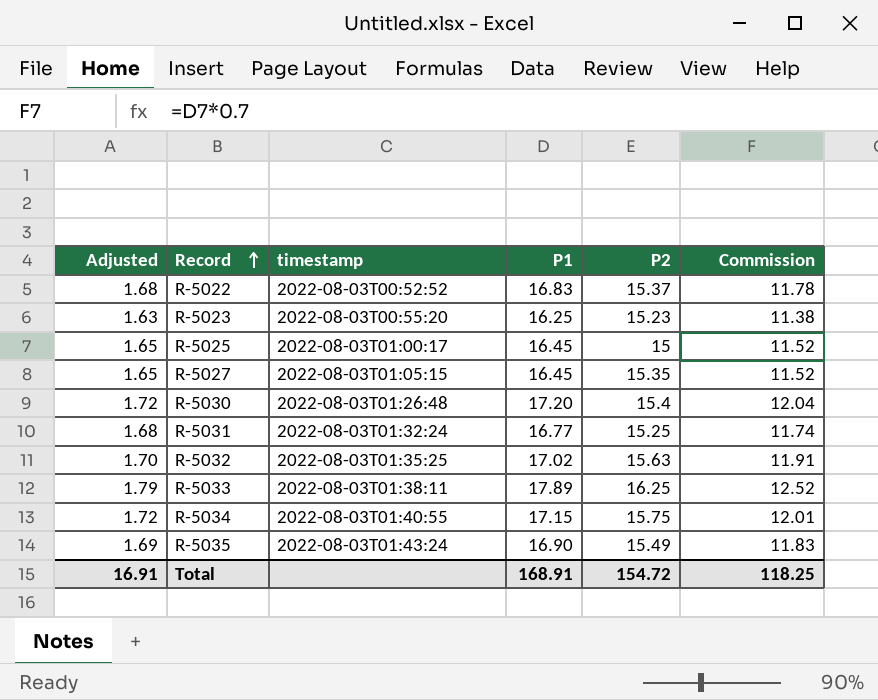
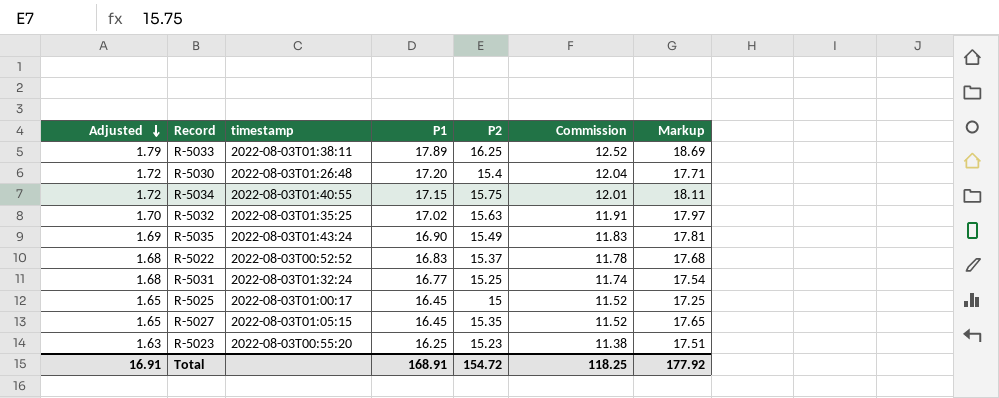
row order: Record ascending -> Adjusted descending
column Markup | formula: none -> [P2] * 1.15

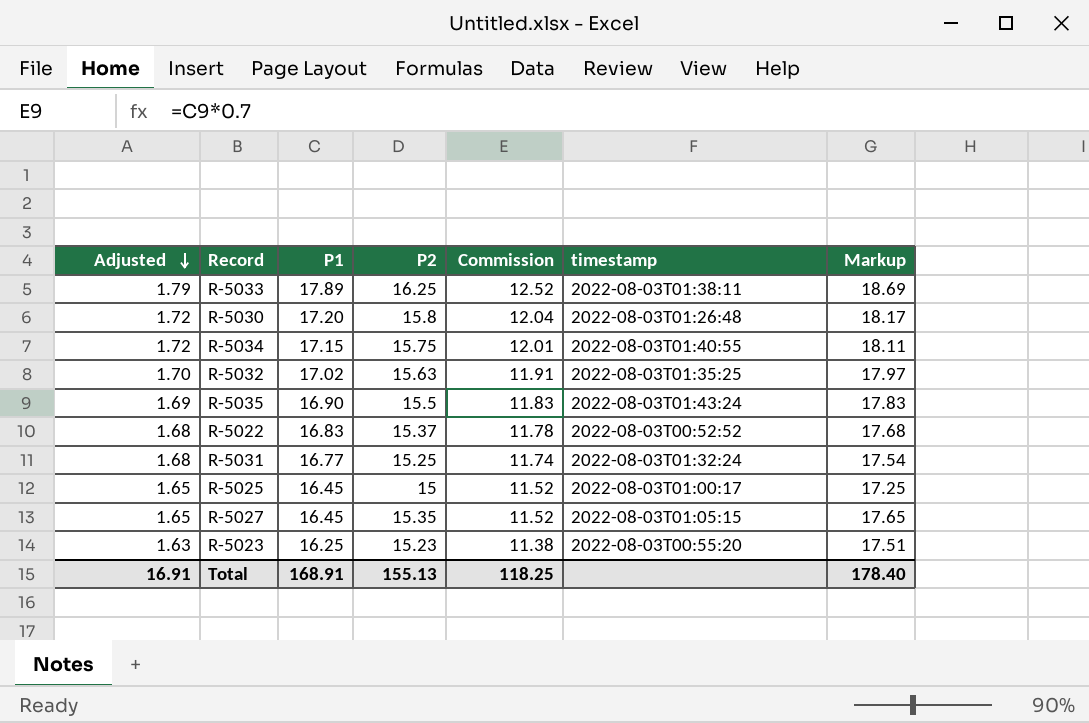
column timestamp | position: 3 -> 6
R-5030 | P2: 15.4 -> 15.8
R-5030 | Markup: 17.71 -> 18.17
R-5035 | P2: 15.49 -> 15.5
R-5035 | Markup: 17.81 -> 17.83
Total | P2: 154.72 -> 155.13
Total | Markup: 177.92 -> 178.40

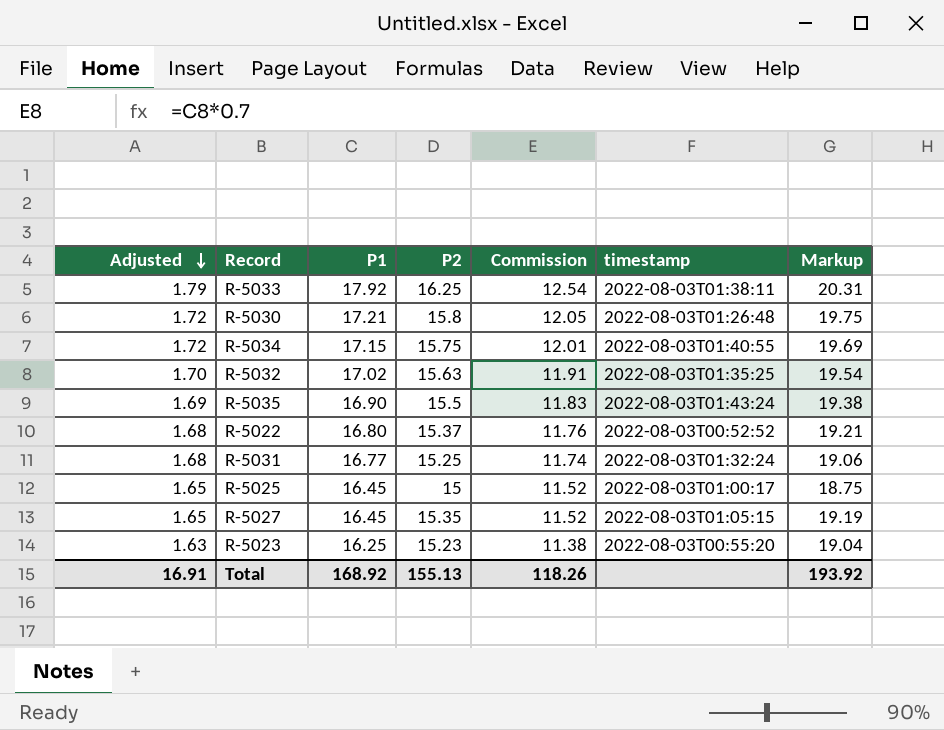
column Markup | formula: [P2] * 1.15 -> [P2] * 1.25
R-5033 | P1: 17.89 -> 17.92
R-5033 | Commission: 12.52 -> 12.54
R-5030 | P1: 17.20 -> 17.21
R-5030 | Commission: 12.04 -> 12.05
R-5022 | P1: 16.83 -> 16.80
R-5022 | Commission: 11.78 -> 11.76
Total | P1: 168.91 -> 168.92
Total | Commission: 118.25 -> 118.26
Total | Markup: 178.40 -> 193.92

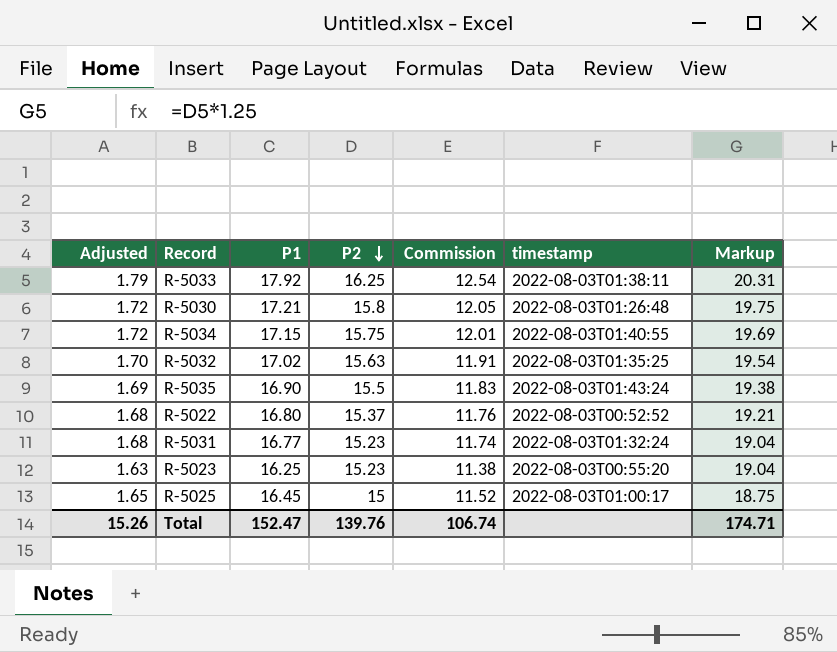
row order: Adjusted descending -> P2 descending
row R-5027: 1.65 | 16.45 | 15.35 | 11.52 | 2022-08-03T01:05:15 | 19.19 -> none
R-5031 | P2: 15.25 -> 15.23
R-5031 | Markup: 19.06 -> 19.04
Total | Adjusted: 16.91 -> 15.26
Total | P1: 168.92 -> 152.47
Total | P2: 155.13 -> 139.76
Total | Commission: 118.26 -> 106.74
Total | Markup: 193.92 -> 174.71

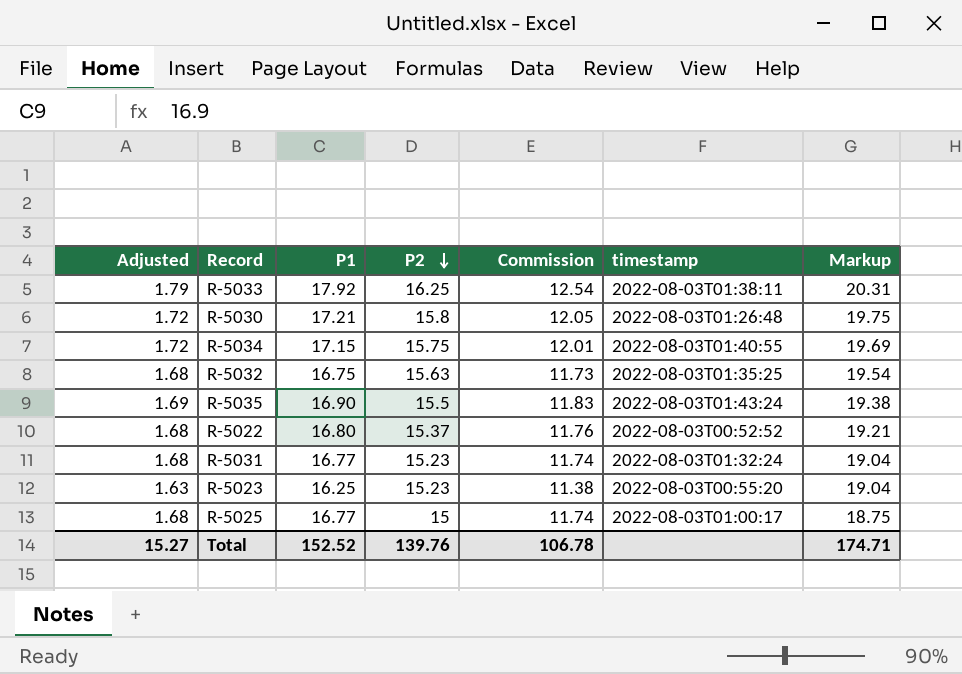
R-5032 | Adjusted: 1.70 -> 1.68
R-5032 | P1: 17.02 -> 16.75
R-5032 | Commission: 11.91 -> 11.73
R-5025 | Adjusted: 1.65 -> 1.68
R-5025 | P1: 16.45 -> 16.77
R-5025 | Commission: 11.52 -> 11.74
Total | Adjusted: 15.26 -> 15.27
Total | P1: 152.47 -> 152.52
Total | Commission: 106.74 -> 106.78

